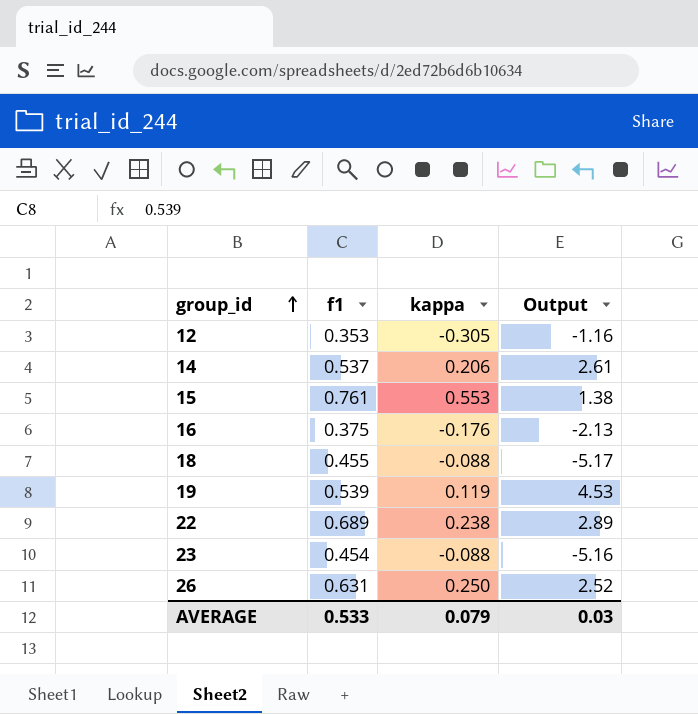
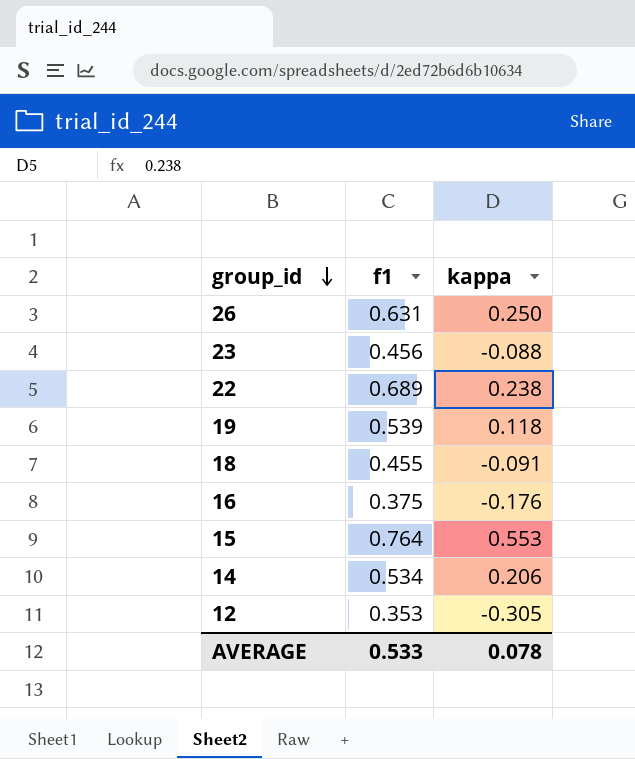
row order: group_id ascending -> group_id descending
column Output | formula: [f1] / [kappa] -> none
23 | f1: 0.454 -> 0.456
19 | kappa: 0.119 -> 0.118
18 | kappa: -0.088 -> -0.091
15 | f1: 0.761 -> 0.764
14 | f1: 0.537 -> 0.534
AVERAGE | kappa: 0.079 -> 0.078

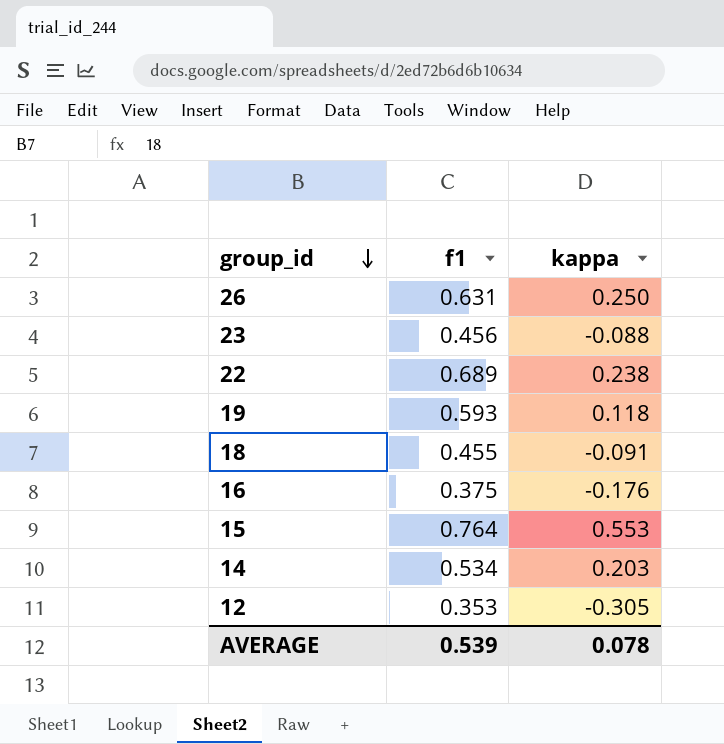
19 | f1: 0.539 -> 0.593
14 | kappa: 0.206 -> 0.203
AVERAGE | f1: 0.533 -> 0.539

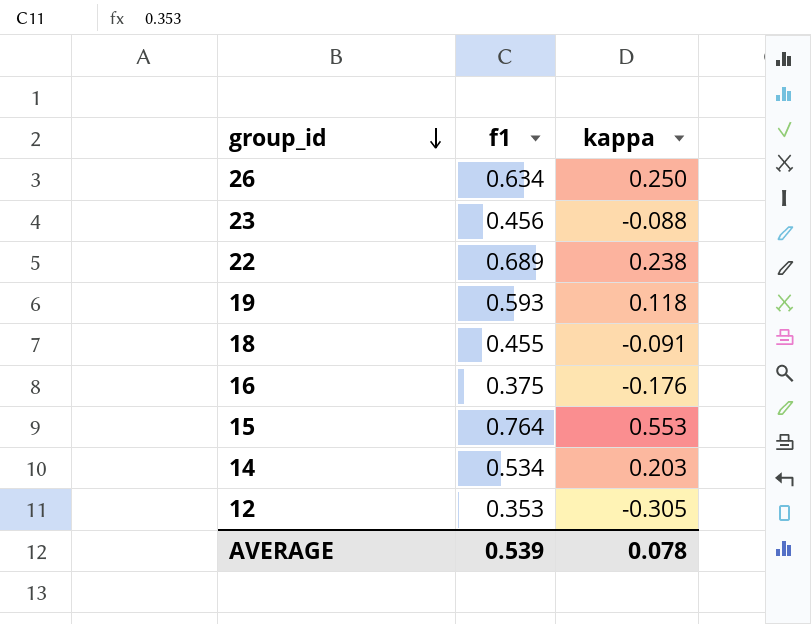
26 | f1: 0.631 -> 0.634

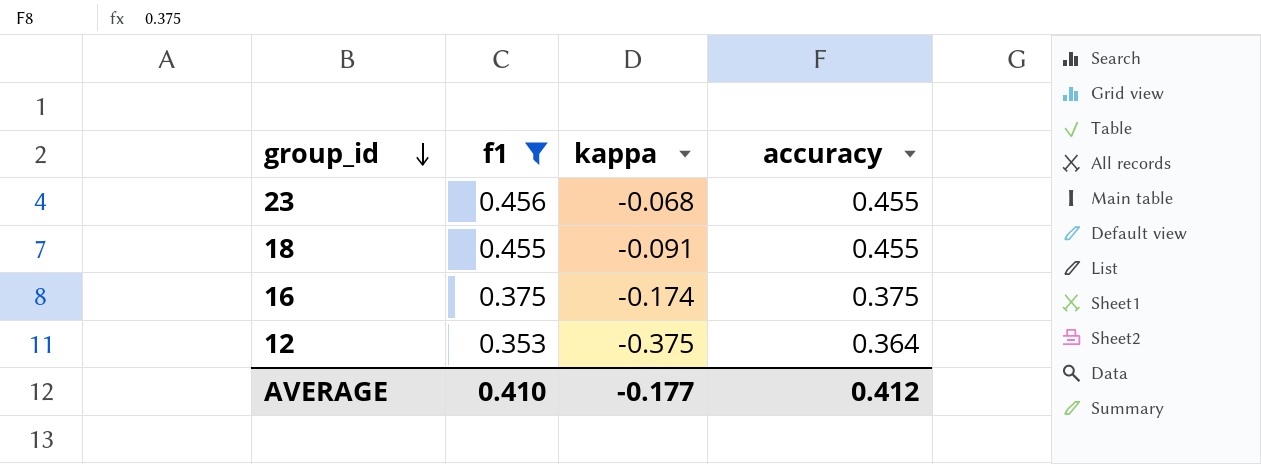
filter: none -> f1 <= 0.456
column accuracy | position: none -> 4
23 | kappa: -0.088 -> -0.068
16 | kappa: -0.176 -> -0.174
12 | kappa: -0.305 -> -0.375
AVERAGE | f1: 0.539 -> 0.410
AVERAGE | kappa: 0.078 -> -0.177

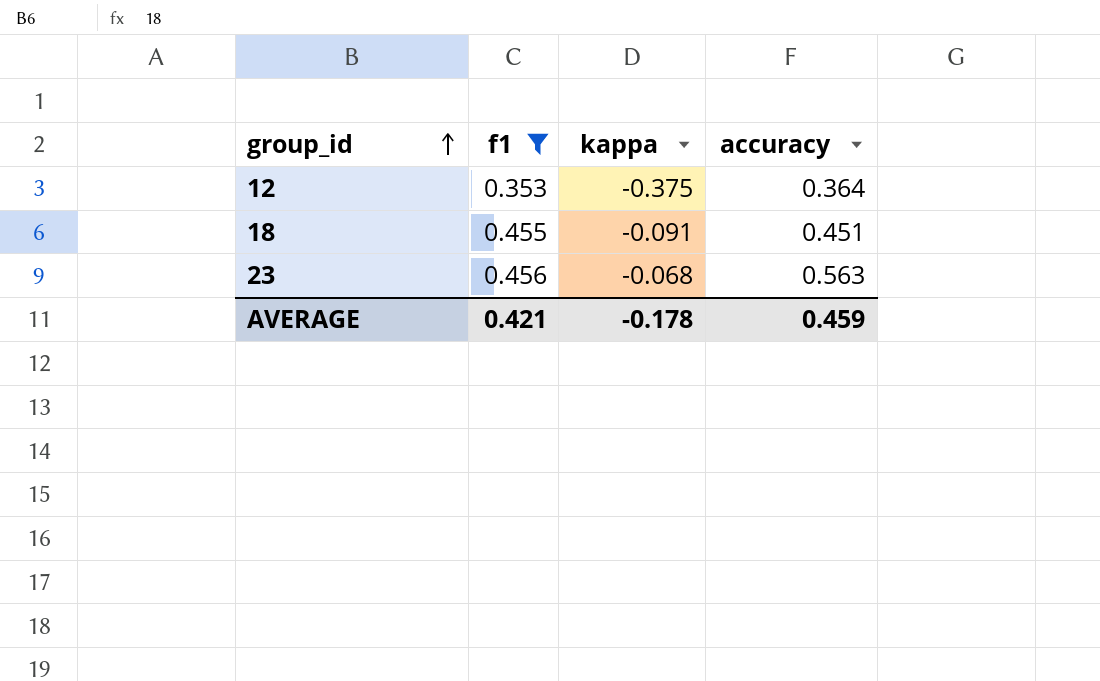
row order: group_id descending -> group_id ascending
row 16: 0.375 | -0.174 | 0.375 -> none
18 | accuracy: 0.455 -> 0.451
23 | accuracy: 0.455 -> 0.563
AVERAGE | f1: 0.410 -> 0.421
AVERAGE | kappa: -0.177 -> -0.178
AVERAGE | accuracy: 0.412 -> 0.459

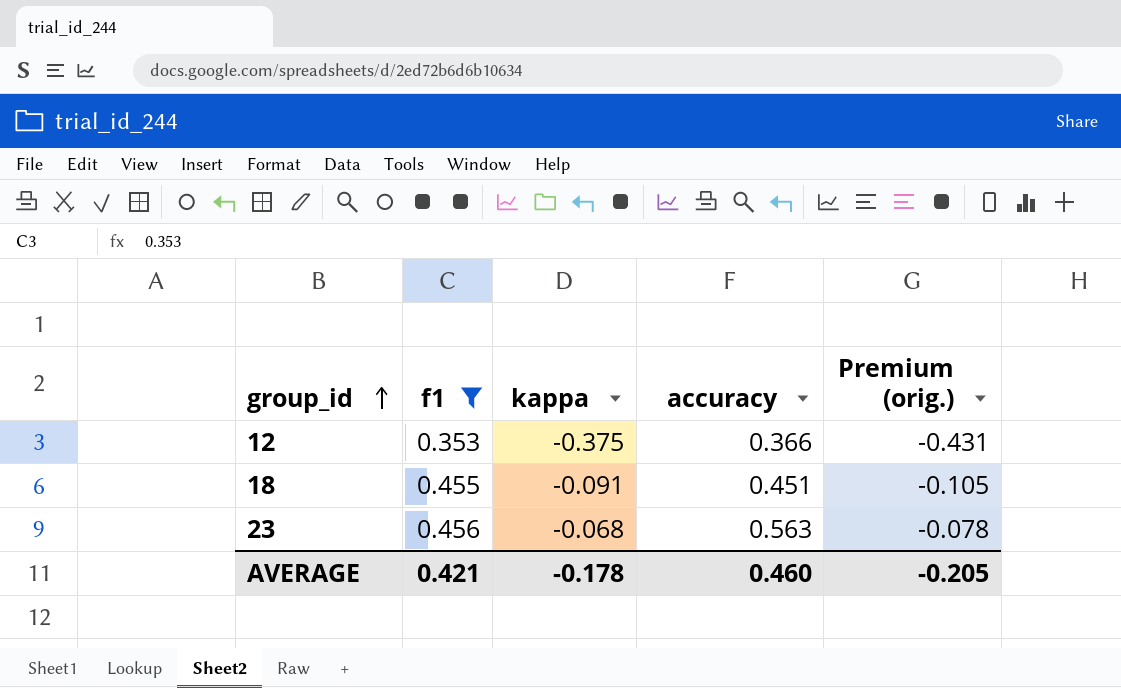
column Premium (orig.) | formula: none -> [kappa] * 1.15
12 | accuracy: 0.364 -> 0.366
AVERAGE | accuracy: 0.459 -> 0.460

